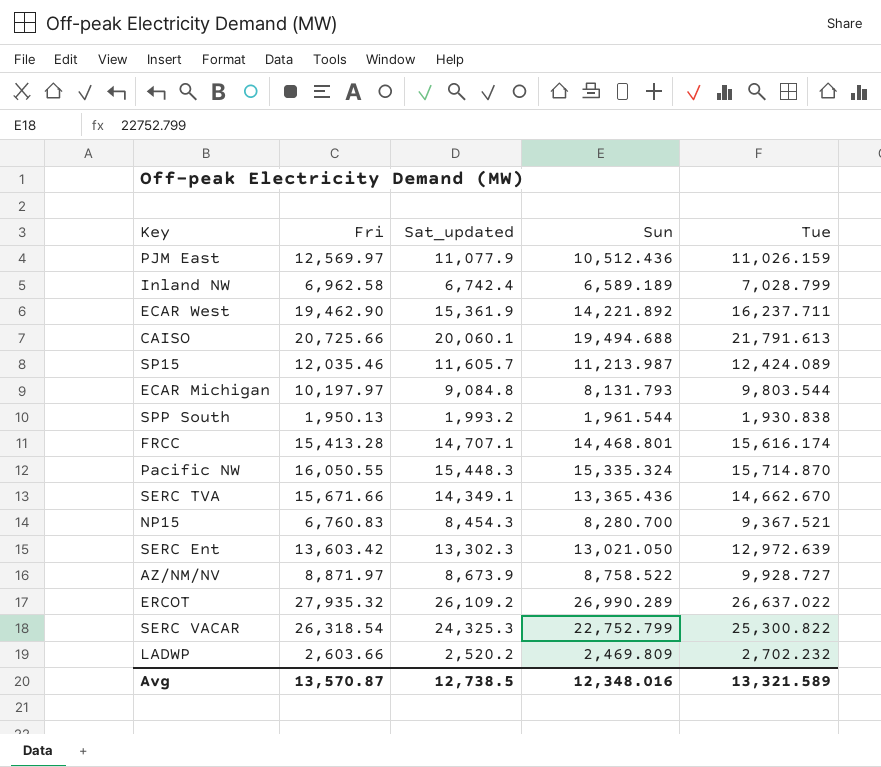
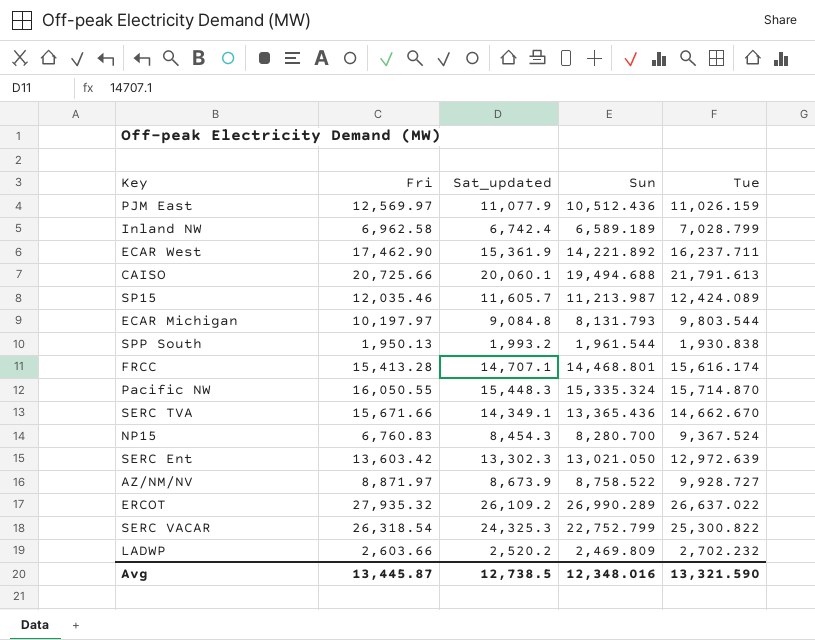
ECAR West | Fri: 19,462.90 -> 17,462.90
NP15 | Tue: 9,367.521 -> 9,367.524
Avg | Fri: 13,570.87 -> 13,445.87
Avg | Tue: 13,321.589 -> 13,321.590

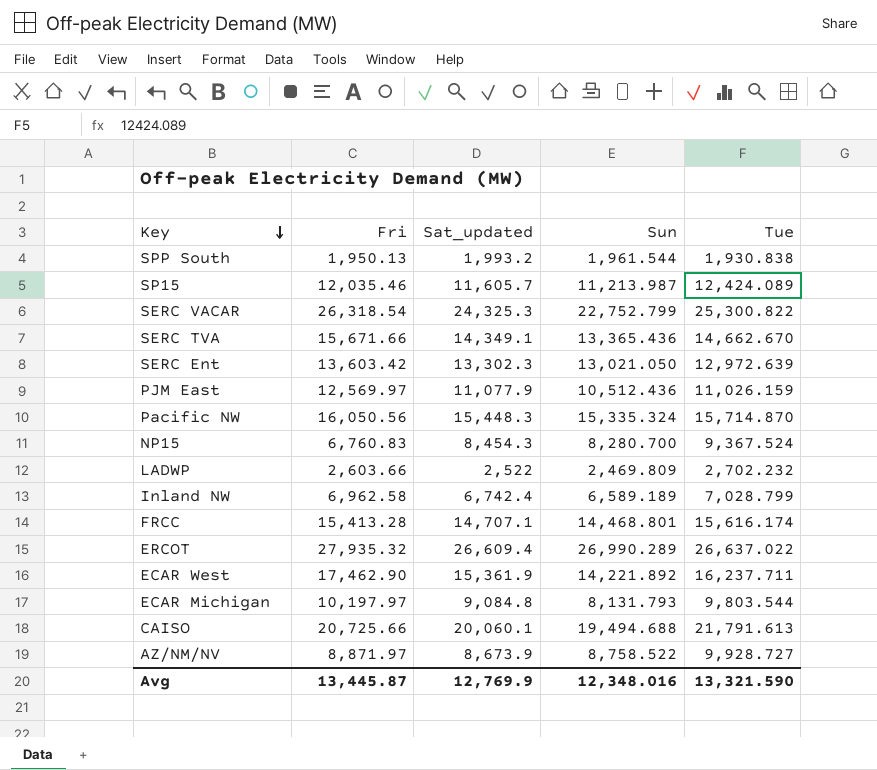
row order: none -> Key descending
Pacific NW | Fri: 16,050.55 -> 16,050.56
LADWP | Sat_updated: 2,520.2 -> 2,522
ERCOT | Sat_updated: 26,109.2 -> 26,609.4
Avg | Sat_updated: 12,738.5 -> 12,769.9

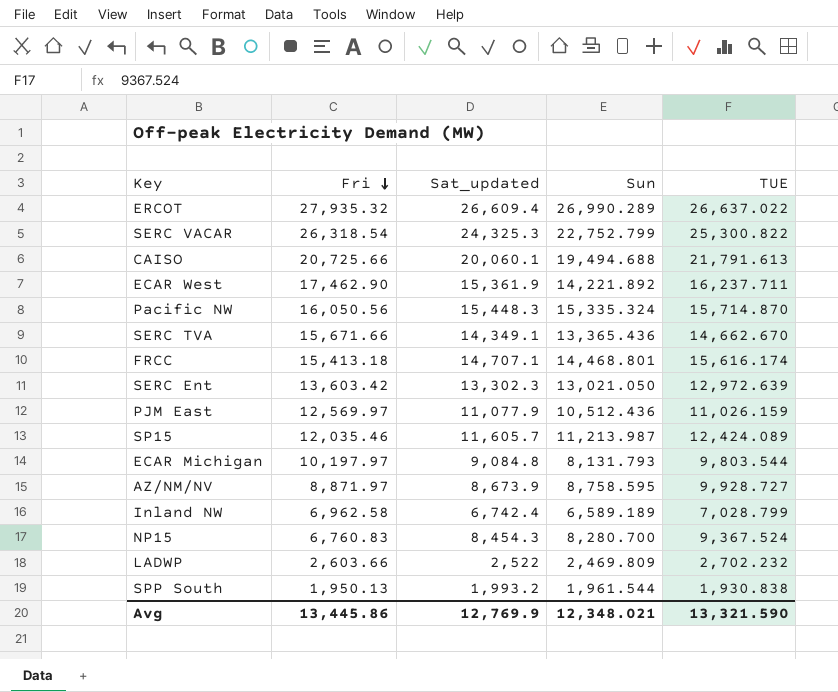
row order: Key descending -> Fri descending
column name: Tue -> TUE
FRCC | Fri: 15,413.28 -> 15,413.18
AZ/NM/NV | Sun: 8,758.522 -> 8,758.595
Avg | Fri: 13,445.87 -> 13,445.86
Avg | Sun: 12,348.016 -> 12,348.021

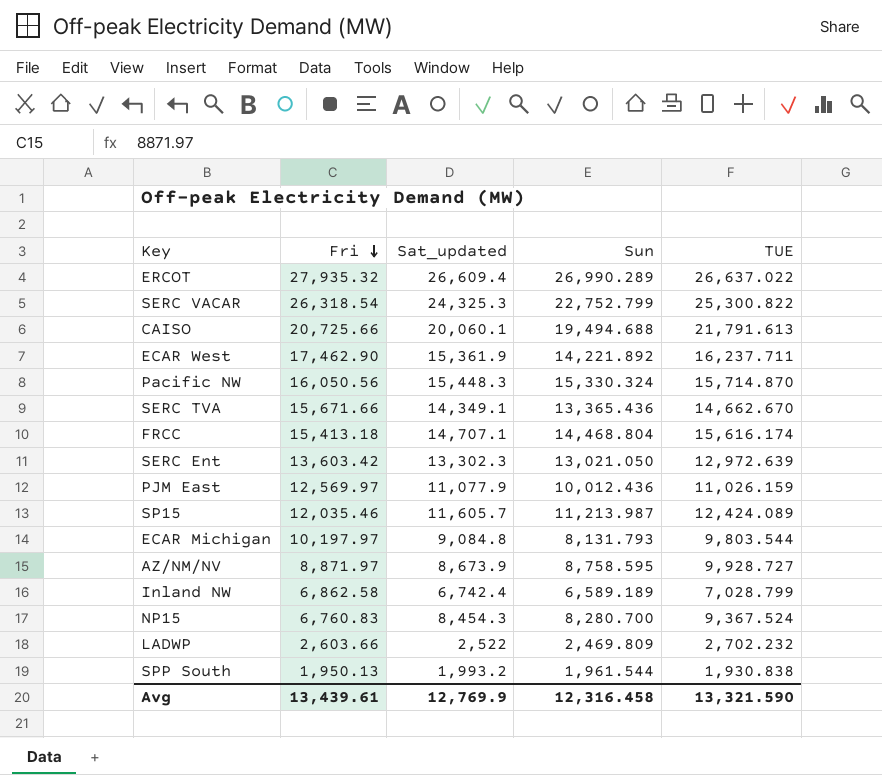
Pacific NW | Sun: 15,335.324 -> 15,330.324
FRCC | Sun: 14,468.801 -> 14,468.804
PJM East | Sun: 10,512.436 -> 10,012.436
Inland NW | Fri: 6,962.58 -> 6,862.58
Avg | Fri: 13,445.86 -> 13,439.61
Avg | Sun: 12,348.021 -> 12,316.458

